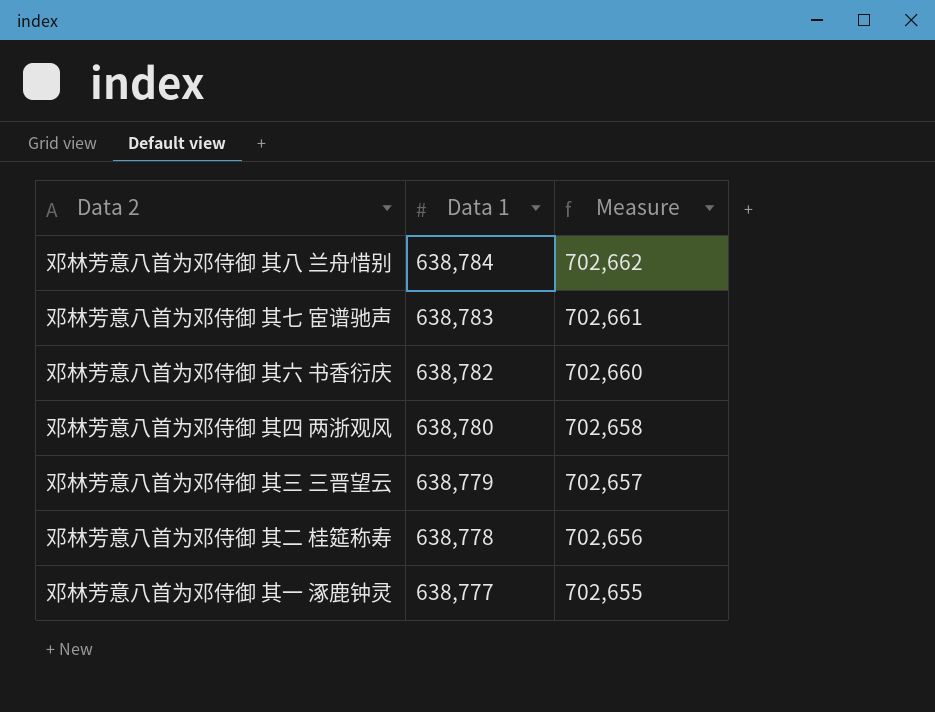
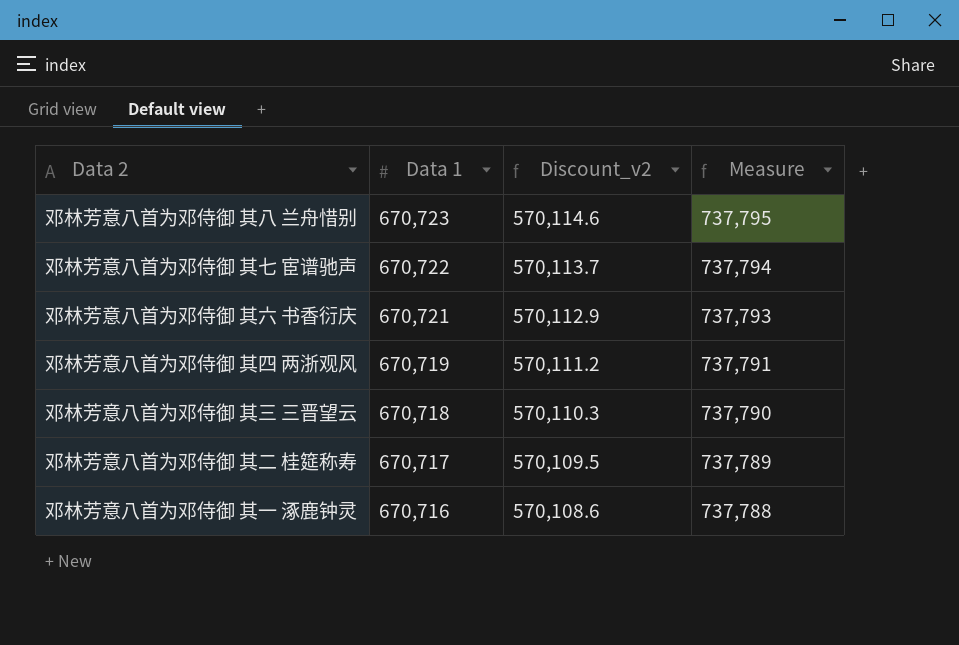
column Discount_v2 | formula: none -> [Data 1] * 0.85
邓林芳意八首为邓侍御 其八 兰舟惜别 | Data 1: 638,784 -> 670,723
邓林芳意八首为邓侍御 其八 兰舟惜别 | Measure: 702,662 -> 737,795
邓林芳意八首为邓侍御 其七 宦谱驰声 | Data 1: 638,783 -> 670,722
邓林芳意八首为邓侍御 其七 宦谱驰声 | Measure: 702,661 -> 737,794
邓林芳意八首为邓侍御 其六 书香衍庆 | Data 1: 638,782 -> 670,721
邓林芳意八首为邓侍御 其六 书香衍庆 | Measure: 702,660 -> 737,793
邓林芳意八首为邓侍御 其四 两浙观风 | Data 1: 638,780 -> 670,719
邓林芳意八首为邓侍御 其四 两浙观风 | Measure: 702,658 -> 737,791
邓林芳意八首为邓侍御 其三 三晋望云 | Data 1: 638,779 -> 670,718
邓林芳意八首为邓侍御 其三 三晋望云 | Measure: 702,657 -> 737,790
邓林芳意八首为邓侍御 其二 桂筵称寿 | Data 1: 638,778 -> 670,717
邓林芳意八首为邓侍御 其二 桂筵称寿 | Measure: 702,656 -> 737,789
邓林芳意八首为邓侍御 其一 涿鹿钟灵 | Data 1: 638,777 -> 670,716
邓林芳意八首为邓侍御 其一 涿鹿钟灵 | Measure: 702,655 -> 737,788

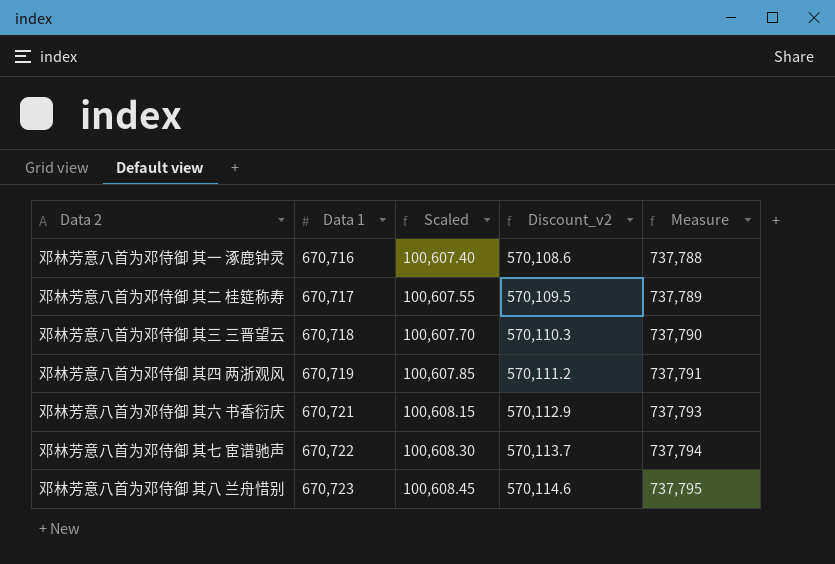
row order: Data 1 descending -> Data 1 ascending
column Scaled | formula: none -> [Data 1] * 0.15

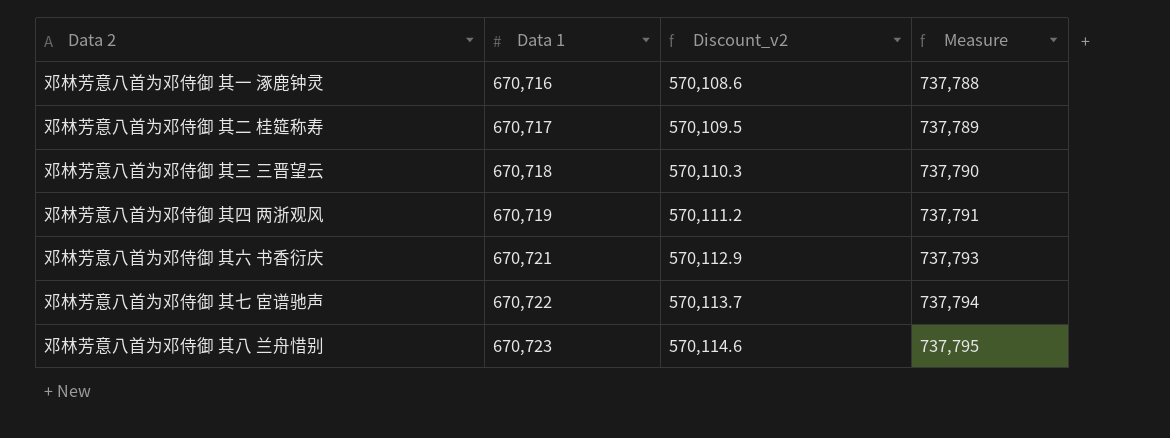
column Scaled | formula: [Data 1] * 0.15 -> none

